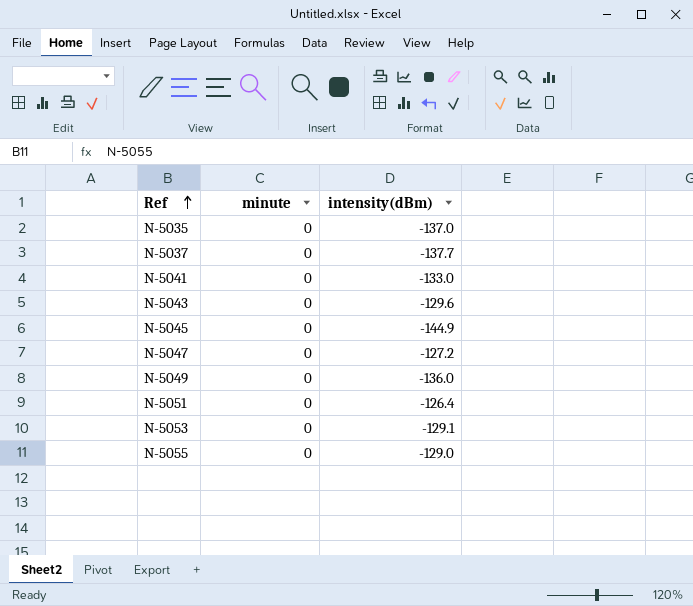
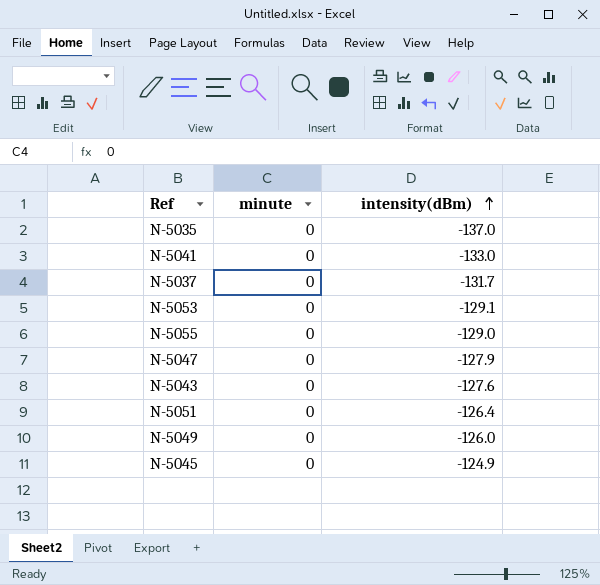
row order: Ref ascending -> intensity(dBm) ascending
N-5037 | intensity(dBm): -137.7 -> -131.7
N-5047 | intensity(dBm): -127.2 -> -127.9
N-5043 | intensity(dBm): -129.6 -> -127.6
N-5049 | intensity(dBm): -136.0 -> -126.0
N-5045 | intensity(dBm): -144.9 -> -124.9

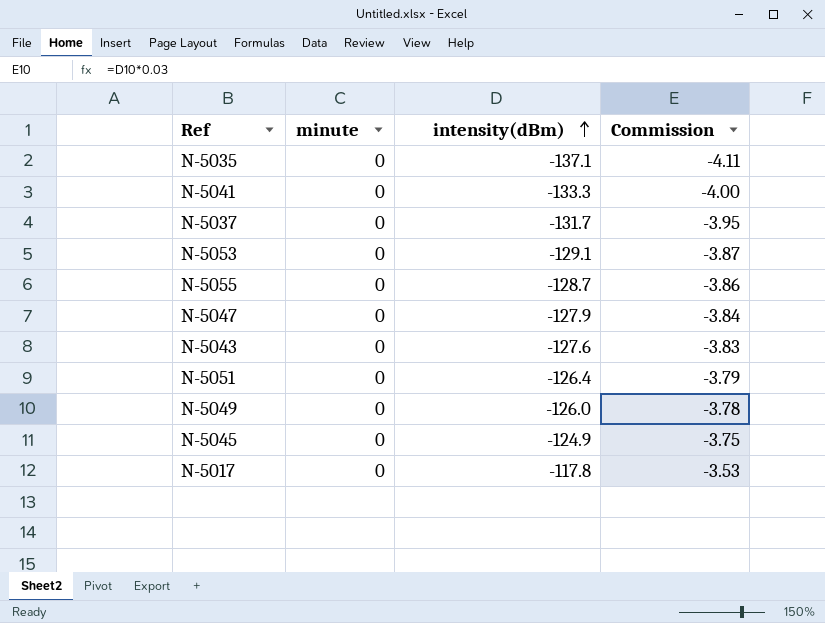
column Commission | formula: none -> [intensity(dBm)] * 0.03
N-5035 | intensity(dBm): -137.0 -> -137.1
N-5041 | intensity(dBm): -133.0 -> -133.3
N-5055 | intensity(dBm): -129.0 -> -128.7
row N-5017: none -> 0 | -117.8 | -3.53

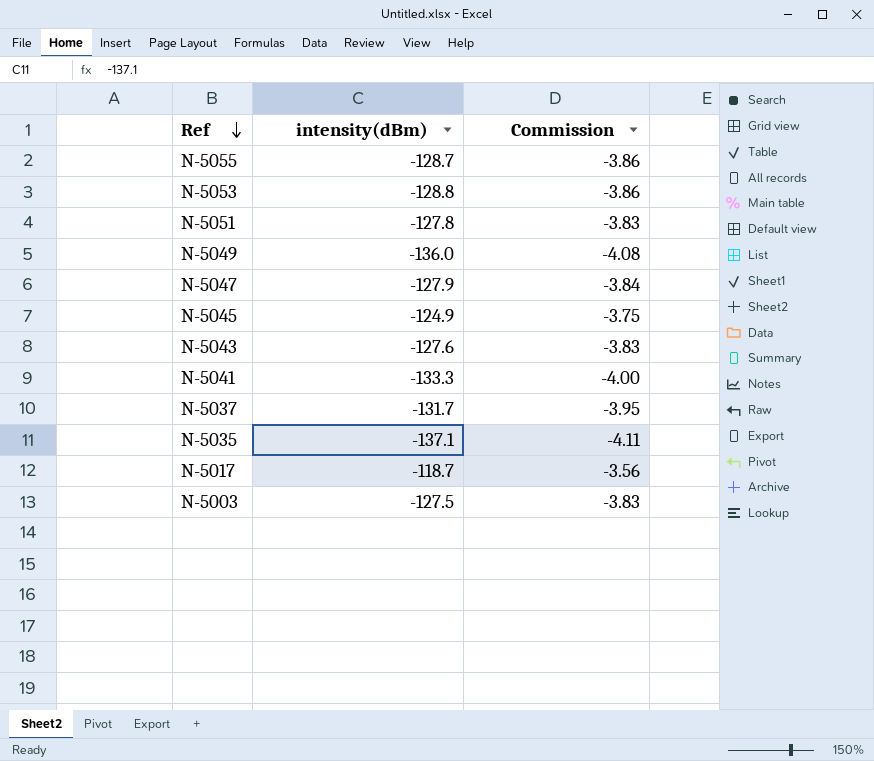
row order: intensity(dBm) ascending -> Ref descending
column minute | position: 2 -> none
N-5053 | intensity(dBm): -129.1 -> -128.8
N-5053 | Commission: -3.87 -> -3.86
N-5051 | intensity(dBm): -126.4 -> -127.8
N-5051 | Commission: -3.79 -> -3.83
N-5049 | intensity(dBm): -126.0 -> -136.0
N-5049 | Commission: -3.78 -> -4.08
N-5017 | intensity(dBm): -117.8 -> -118.7
N-5017 | Commission: -3.53 -> -3.56
row N-5003: none -> -127.5 | -3.83

